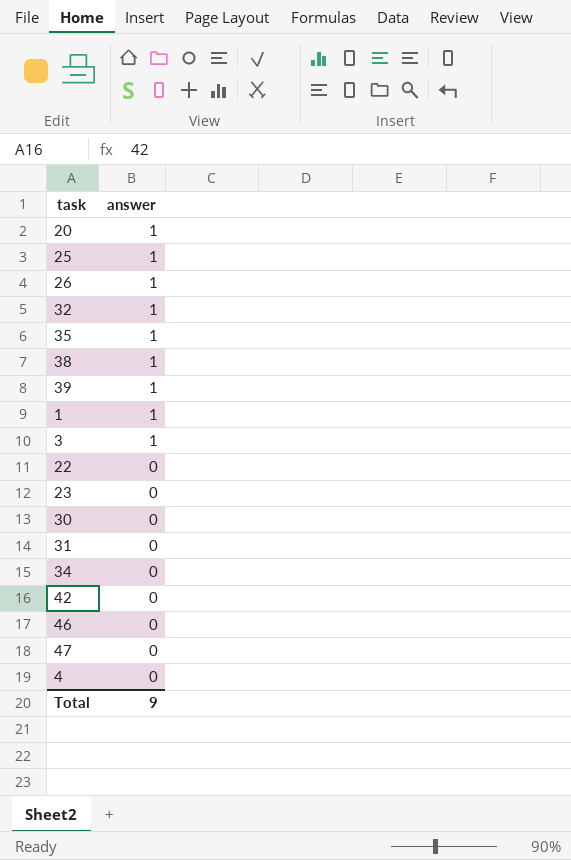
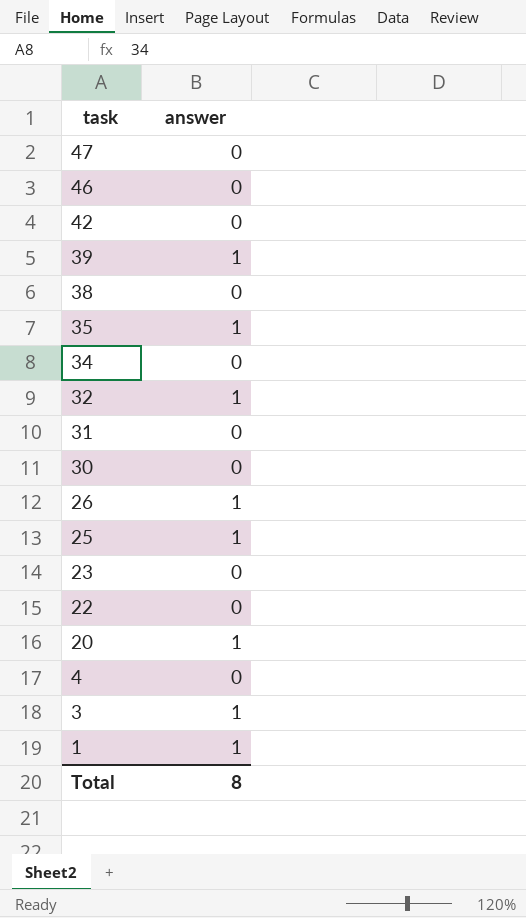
row order: answer descending -> task descending
38 | answer: 1 -> 0
Total | answer: 9 -> 8

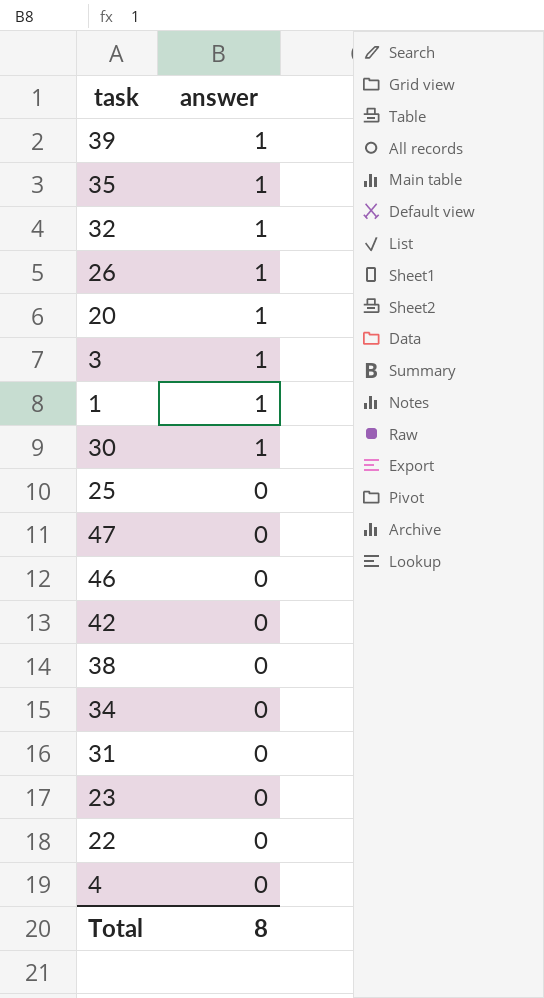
row order: task descending -> answer descending
30 | answer: 0 -> 1
25 | answer: 1 -> 0

